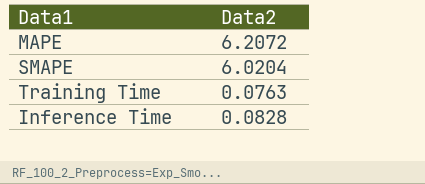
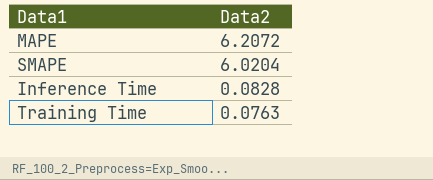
row order: none -> Data2 descending

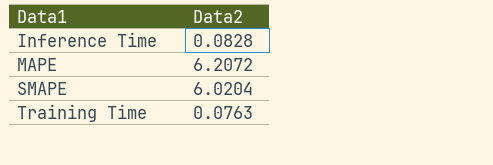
row order: Data2 descending -> Data1 ascending

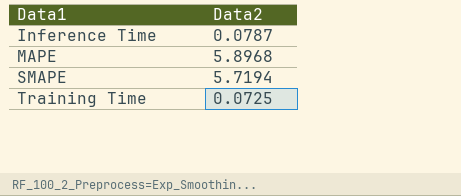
Inference Time | Data2: 0.0828 -> 0.0787
MAPE | Data2: 6.2072 -> 5.8968
SMAPE | Data2: 6.0204 -> 5.7194
Training Time | Data2: 0.0763 -> 0.0725

